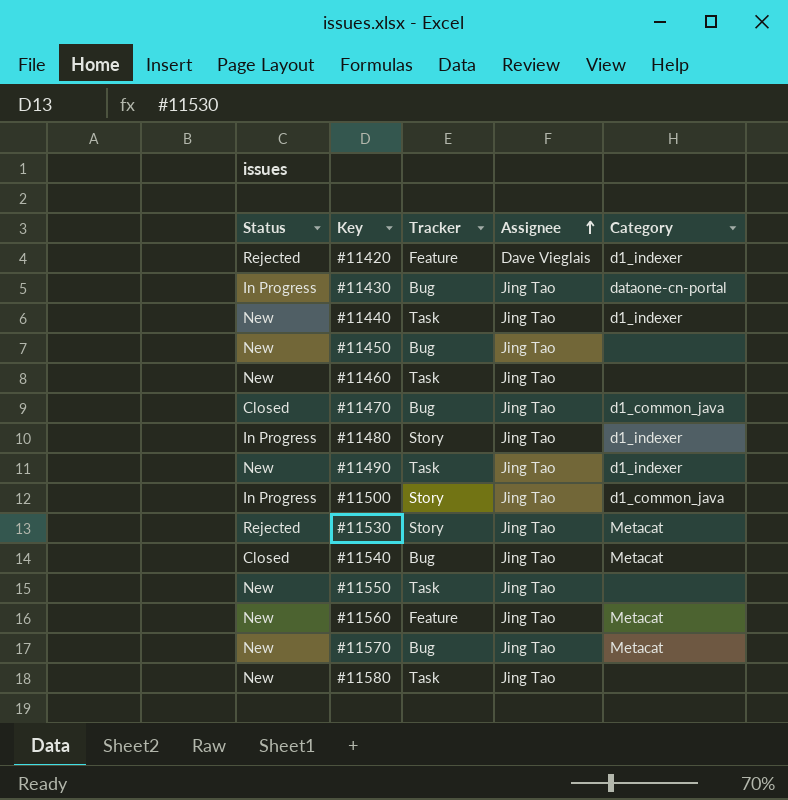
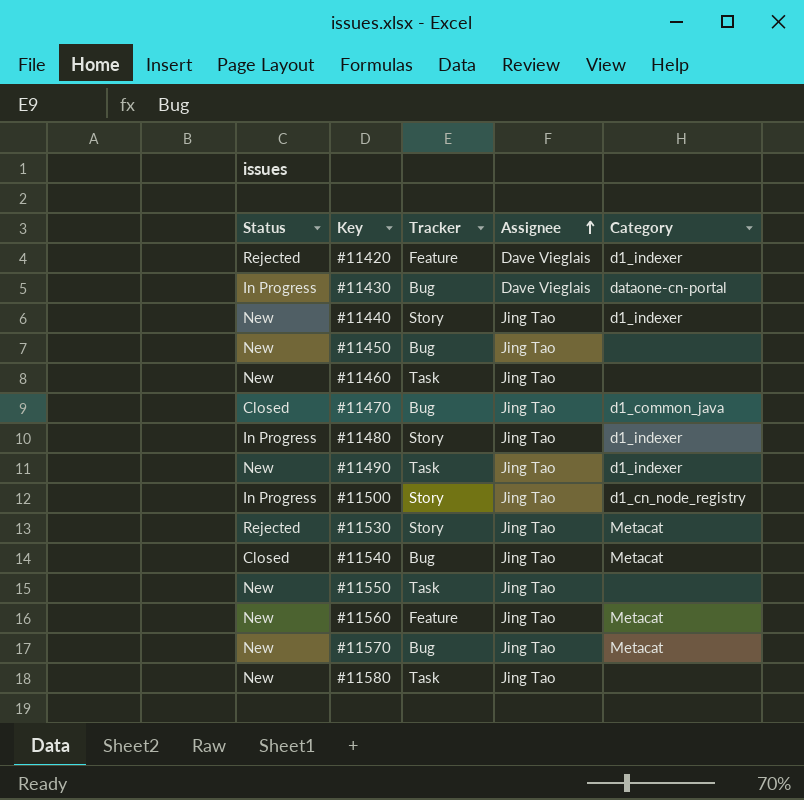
#11430 | Assignee: Jing Tao -> Dave Vieglais
#11440 | Tracker: Task -> Story
#11500 | Category: d1_common_java -> d1_cn_node_registry

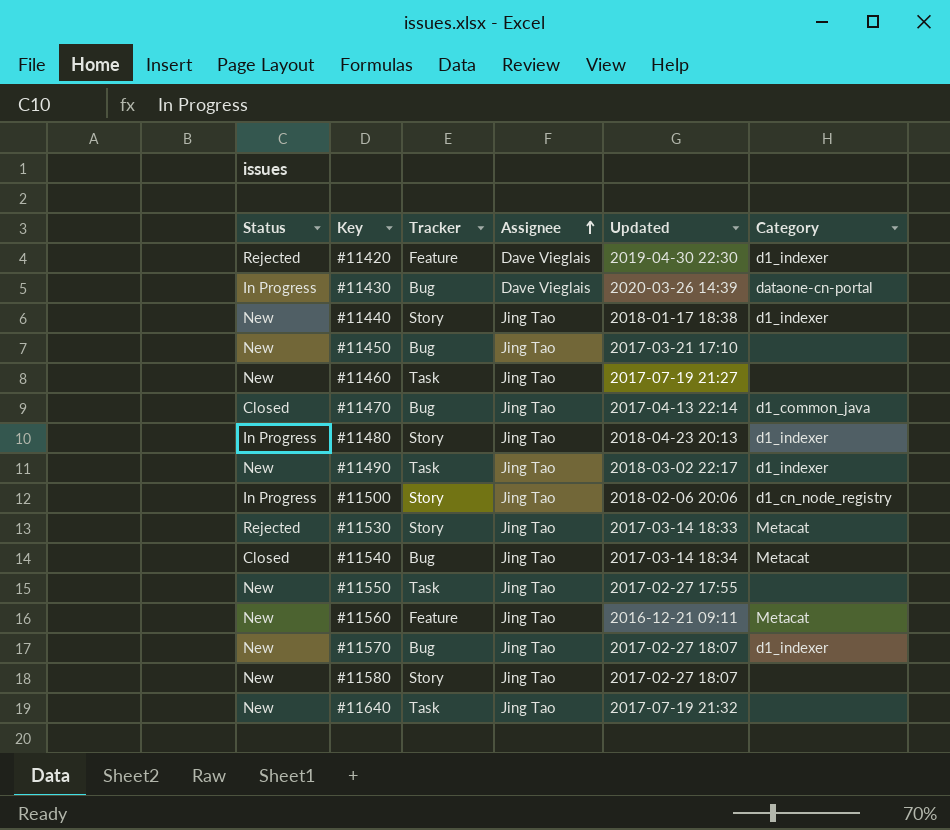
column Updated | position: none -> 5
#11570 | Category: Metacat -> d1_indexer
#11580 | Tracker: Task -> Story
row #11640: none -> New | Task | Jing Tao | 2017-07-19 21:32 | none

